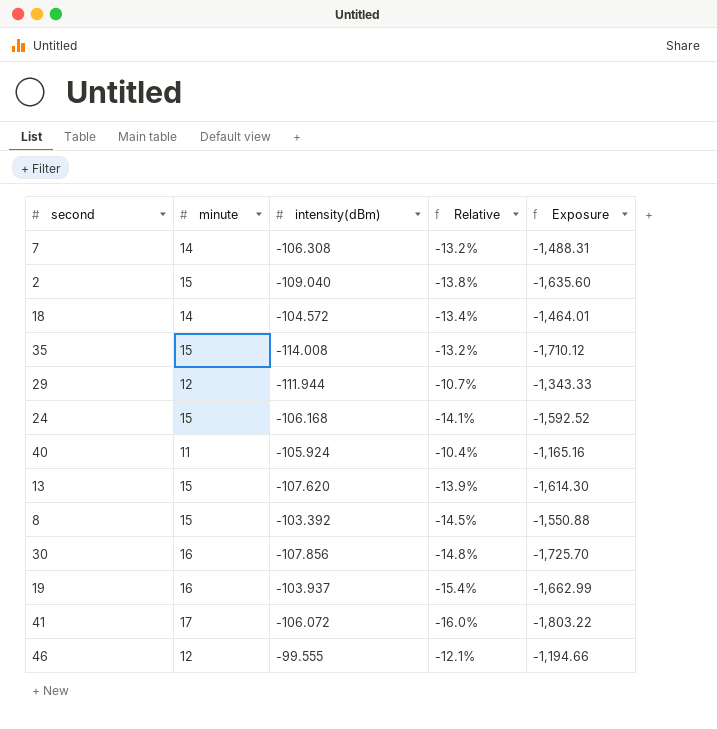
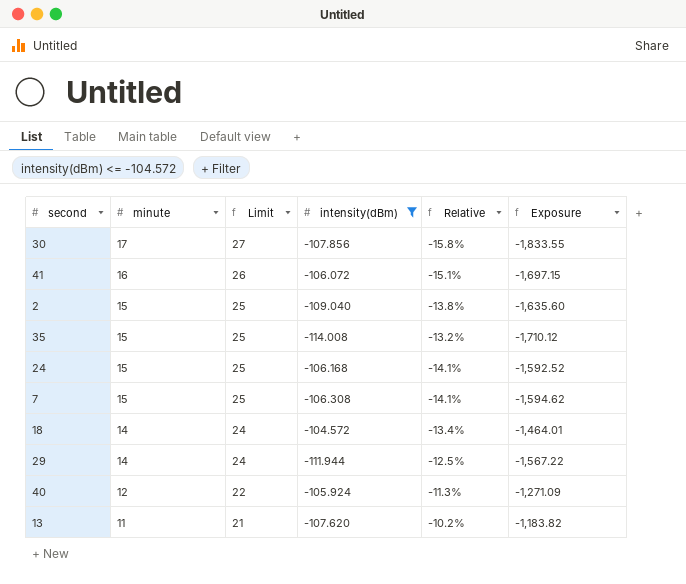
filter: none -> intensity(dBm) <= -104.572
row order: none -> minute descending
column Limit | formula: none -> [minute] + 10
30 | minute: 16 -> 17
30 | Relative: -14.8% -> -15.8%
30 | Exposure: -1,725.70 -> -1,833.55
41 | minute: 17 -> 16
41 | Relative: -16.0% -> -15.1%
41 | Exposure: -1,803.22 -> -1,697.15
7 | minute: 14 -> 15
7 | Relative: -13.2% -> -14.1%
7 | Exposure: -1,488.31 -> -1,594.62
29 | minute: 12 -> 14
29 | Relative: -10.7% -> -12.5%
29 | Exposure: -1,343.33 -> -1,567.22
40 | minute: 11 -> 12
40 | Relative: -10.4% -> -11.3%
40 | Exposure: -1,165.16 -> -1,271.09
13 | minute: 15 -> 11
13 | Relative: -13.9% -> -10.2%
13 | Exposure: -1,614.30 -> -1,183.82

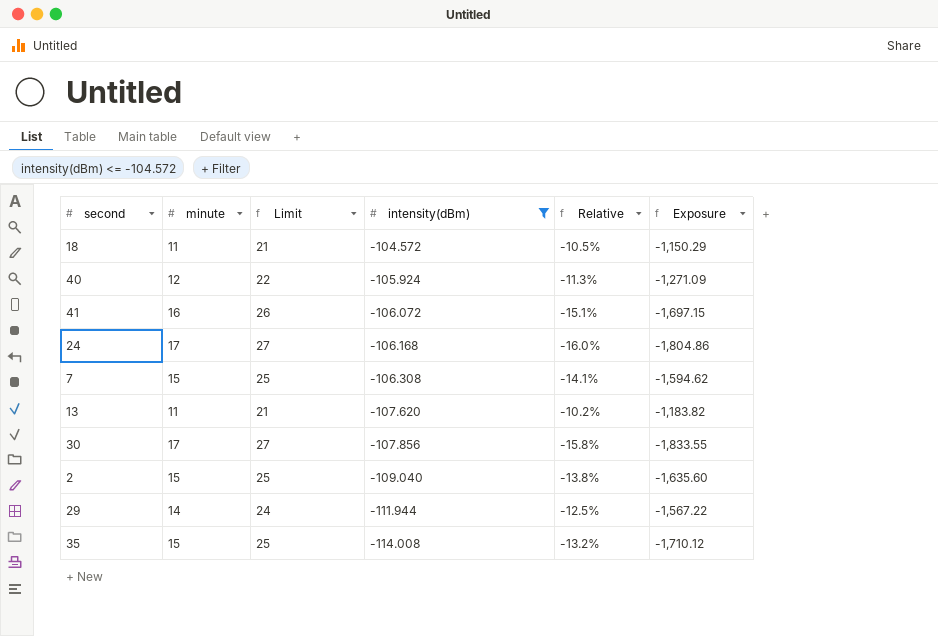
row order: minute descending -> intensity(dBm) descending
18 | minute: 14 -> 11
18 | Limit: 24 -> 21
18 | Relative: -13.4% -> -10.5%
18 | Exposure: -1,464.01 -> -1,150.29
24 | minute: 15 -> 17
24 | Limit: 25 -> 27
24 | Relative: -14.1% -> -16.0%
24 | Exposure: -1,592.52 -> -1,804.86

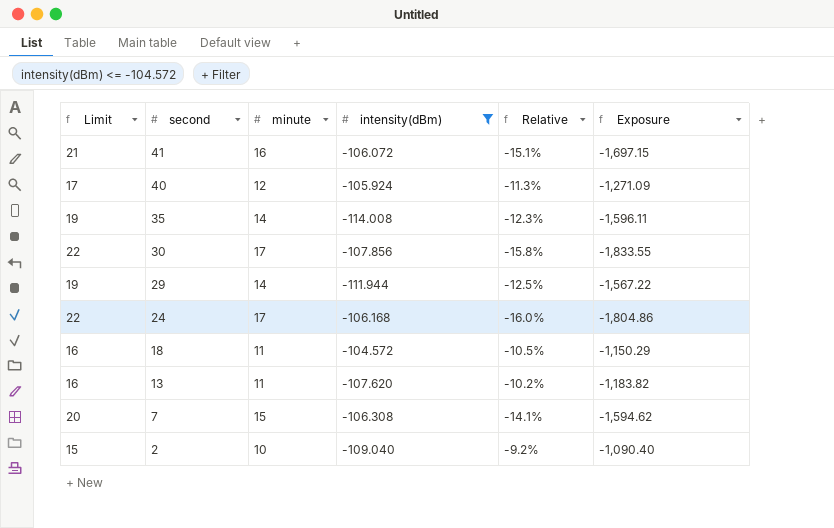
row order: intensity(dBm) descending -> second descending
column Limit | formula: [minute] + 10 -> [minute] + 5
column Limit | position: 3 -> 1
35 | minute: 15 -> 14
35 | Relative: -13.2% -> -12.3%
35 | Exposure: -1,710.12 -> -1,596.11
2 | minute: 15 -> 10
2 | Relative: -13.8% -> -9.2%
2 | Exposure: -1,635.60 -> -1,090.40

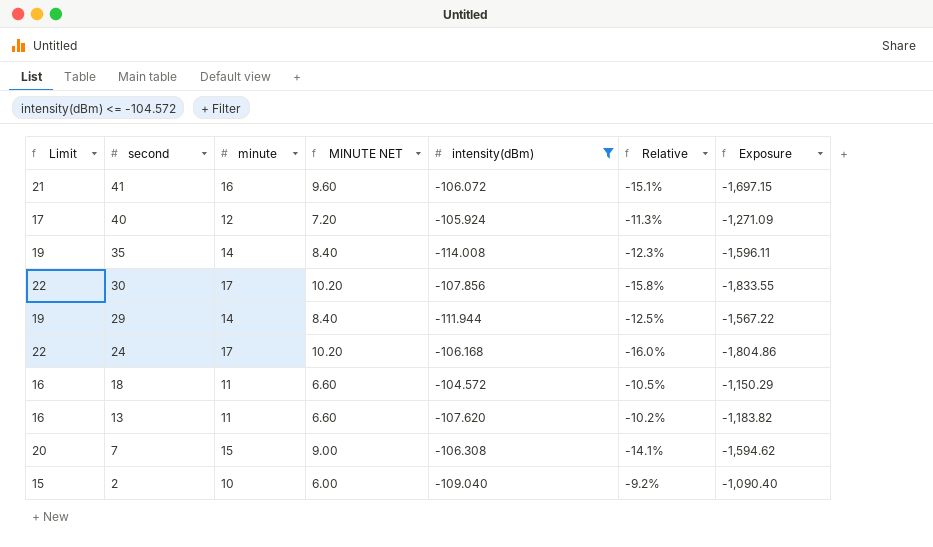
column MINUTE NET | formula: none -> [minute] * 0.6

